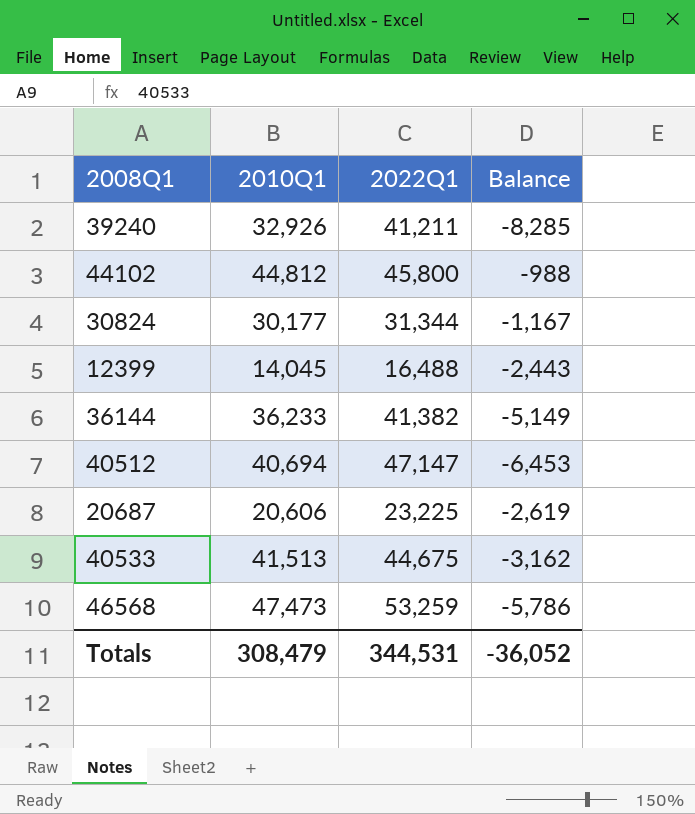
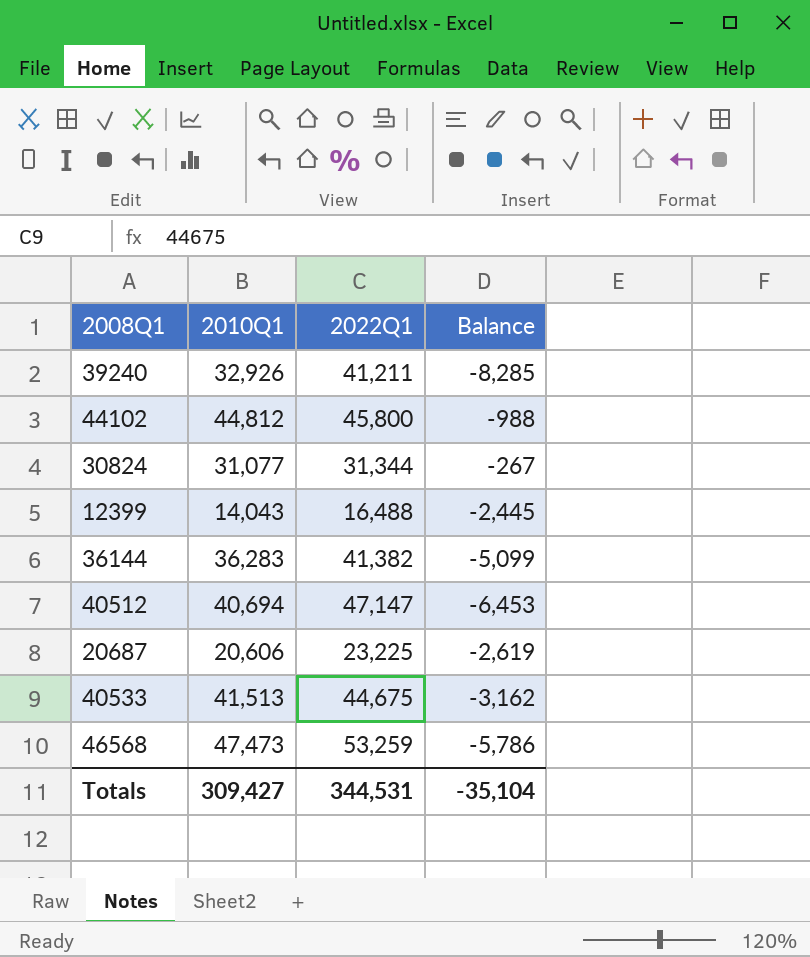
30824 | 2010Q1: 30,177 -> 31,077
30824 | Balance: -1,167 -> -267
12399 | 2010Q1: 14,045 -> 14,043
12399 | Balance: -2,443 -> -2,445
36144 | 2010Q1: 36,233 -> 36,283
36144 | Balance: -5,149 -> -5,099
Totals | 2010Q1: 308,479 -> 309,427
Totals | Balance: -36,052 -> -35,104

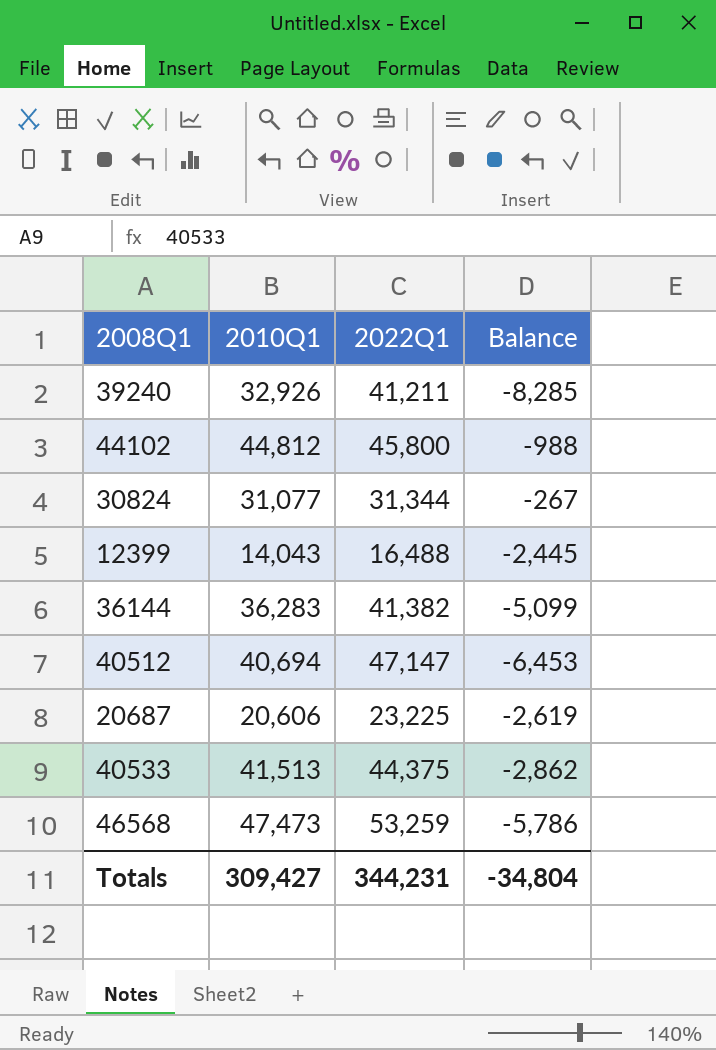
40533 | 2022Q1: 44,675 -> 44,375
40533 | Balance: -3,162 -> -2,862
Totals | 2022Q1: 344,531 -> 344,231
Totals | Balance: -35,104 -> -34,804

